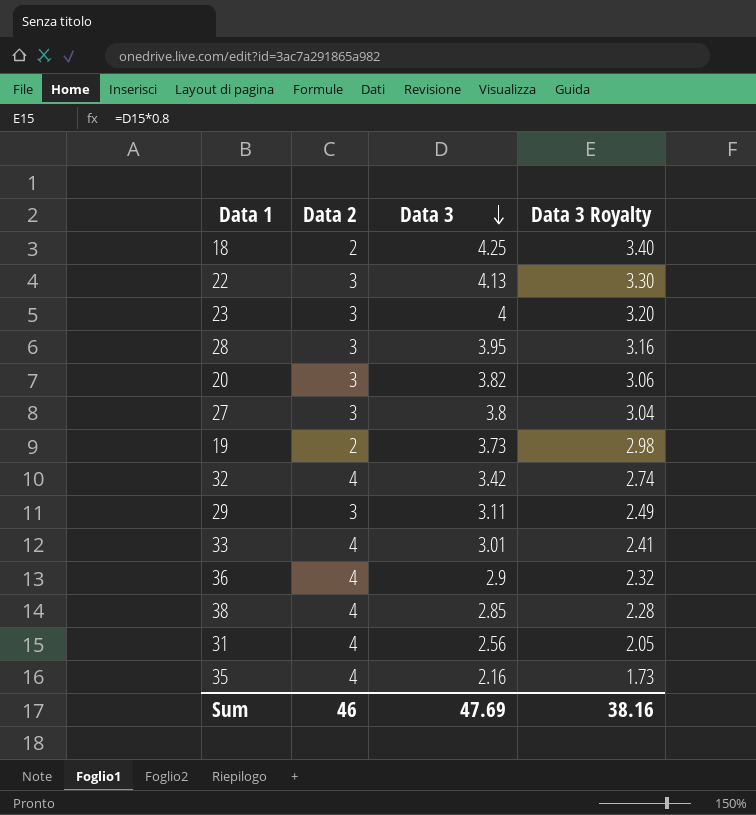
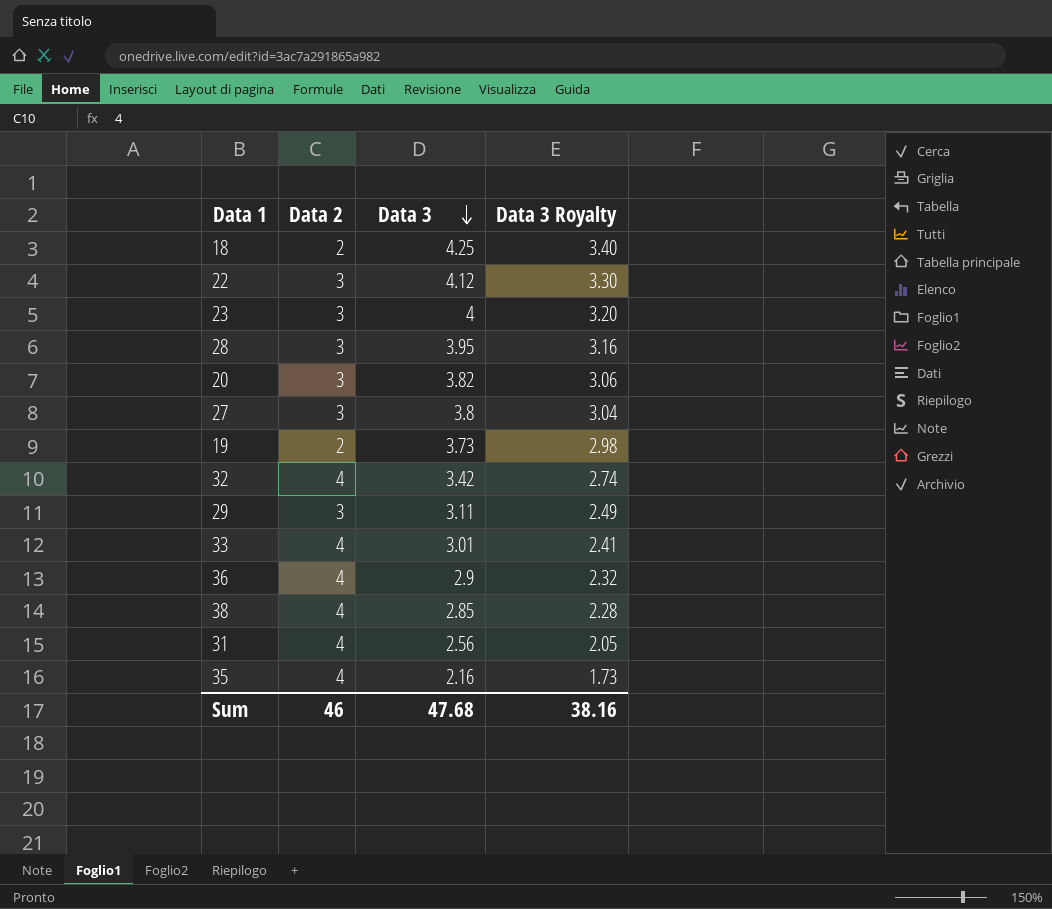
22 | Data 3: 4.13 -> 4.12
Sum | Data 3: 47.69 -> 47.68

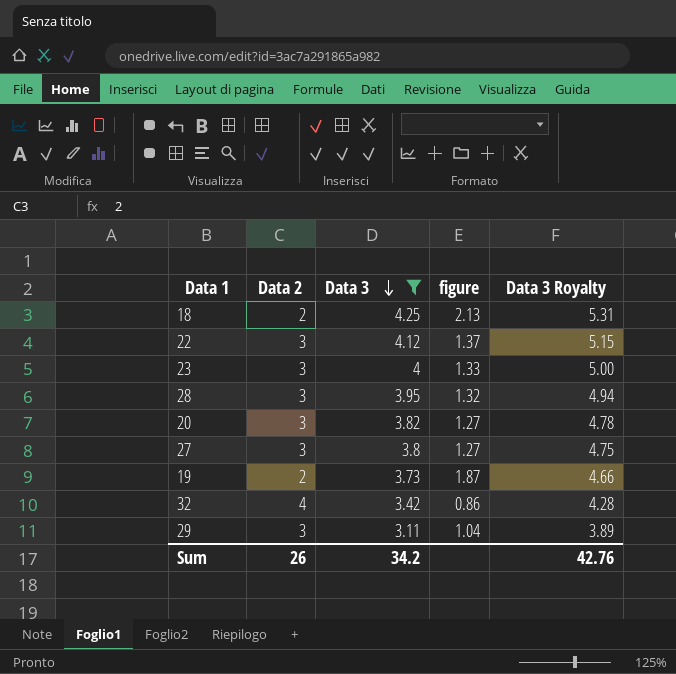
filter: none -> Data 3 >= 3.11
column figure | formula: none -> [Data 3] / [Data 2]
column Data 3 Royalty | formula: [Data 3] * 0.8 -> [Data 3] * 1.25
Sum | Data 2: 46 -> 26
Sum | Data 3: 47.68 -> 34.2
Sum | Data 3 Royalty: 38.16 -> 42.76

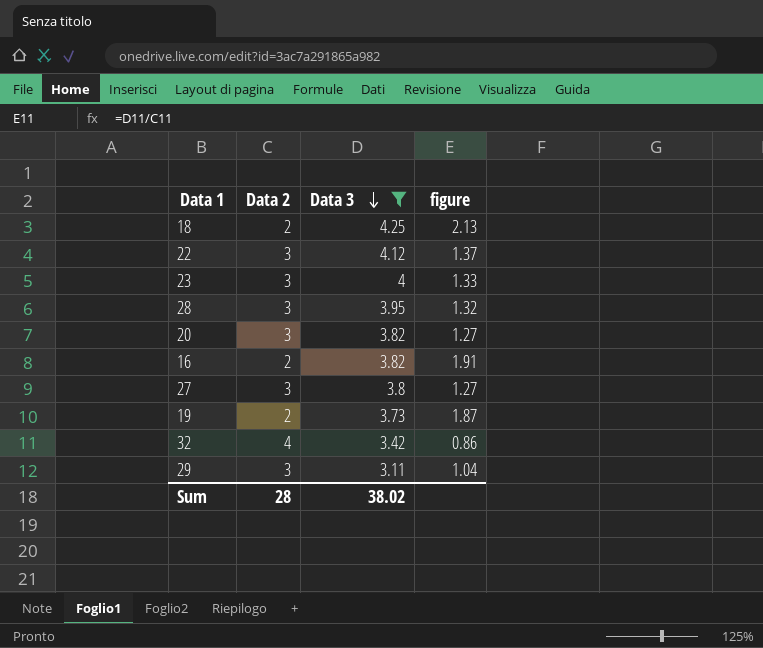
column Data 3 Royalty | formula: [Data 3] * 1.25 -> none
row 16: none -> 2 | 3.82 | 1.91
Sum | Data 2: 26 -> 28
Sum | Data 3: 34.2 -> 38.02

